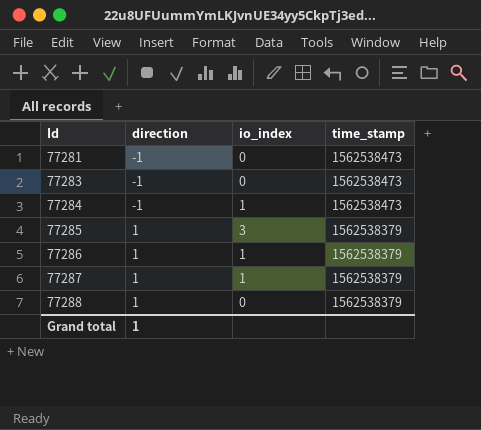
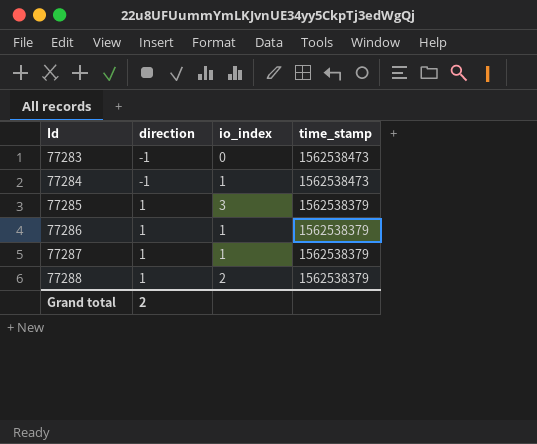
row 77281: -1 | 0 | 1562538473 -> none
77288 | io_index: 0 -> 2
Grand total | direction: 1 -> 2

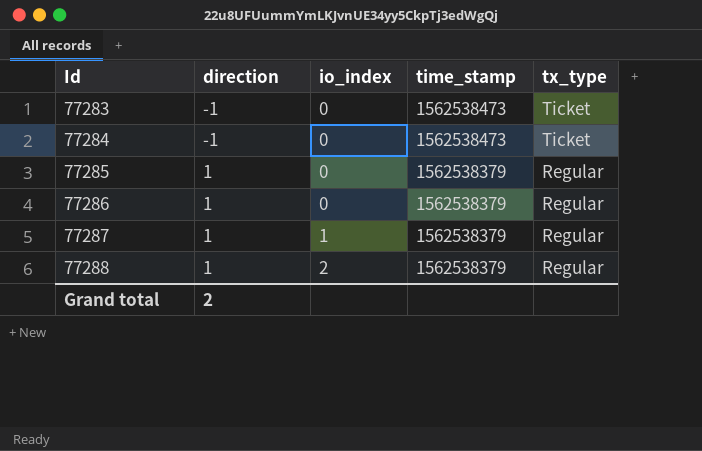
column tx_type | position: none -> 5
77284 | io_index: 1 -> 0
77285 | io_index: 3 -> 0
77286 | io_index: 1 -> 0

